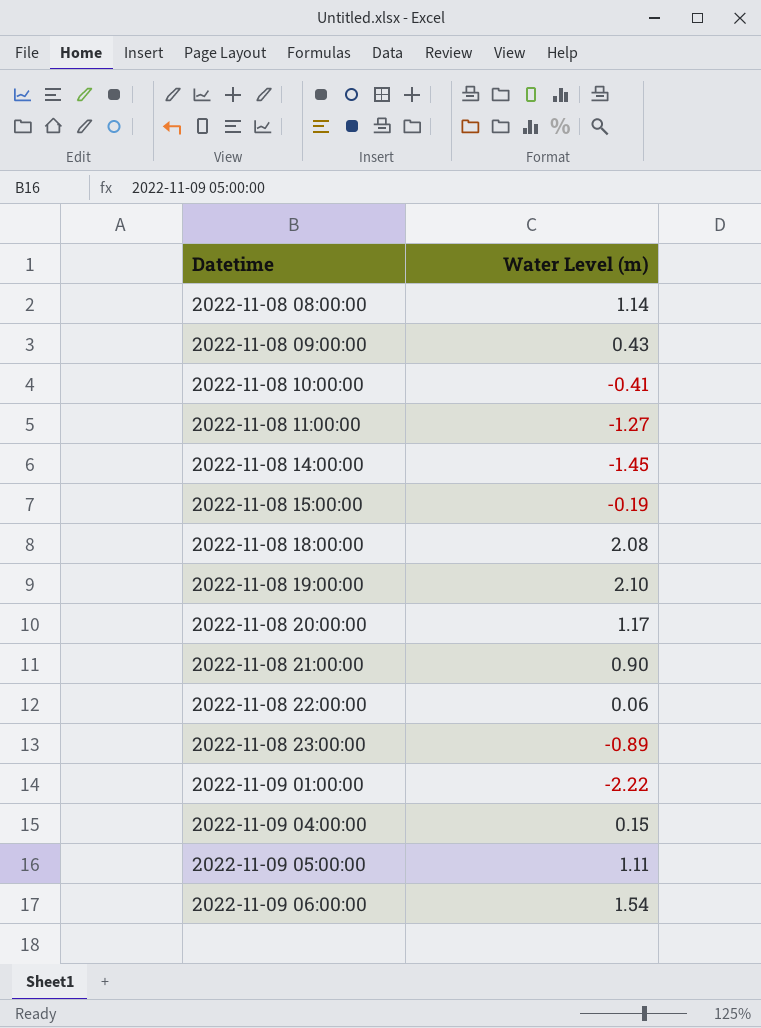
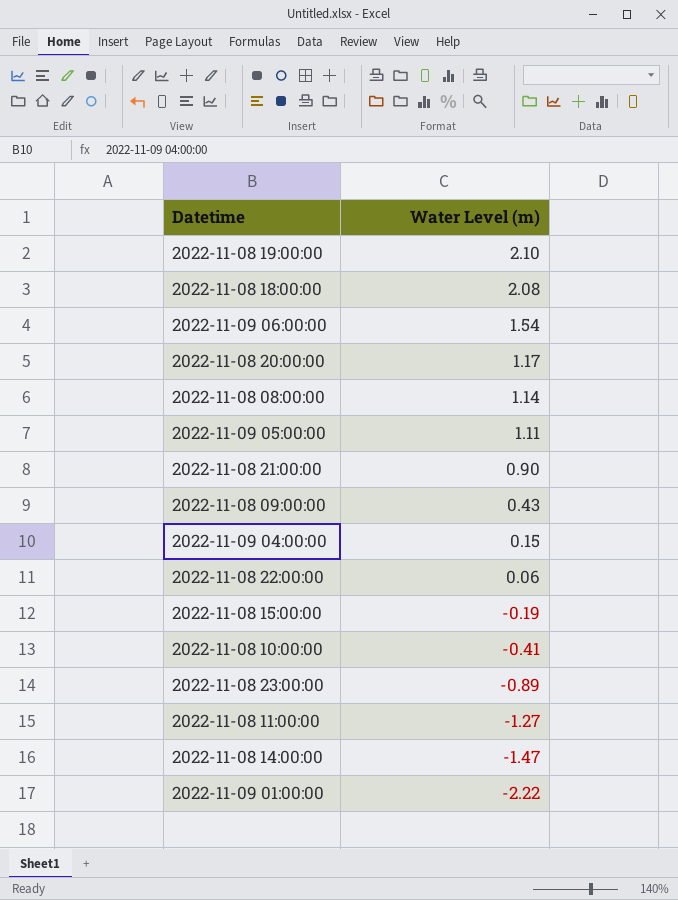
row order: Datetime ascending -> Water Level (m) descending
2022-11-08 14:00:00 | Water Level (m): -1.45 -> -1.47

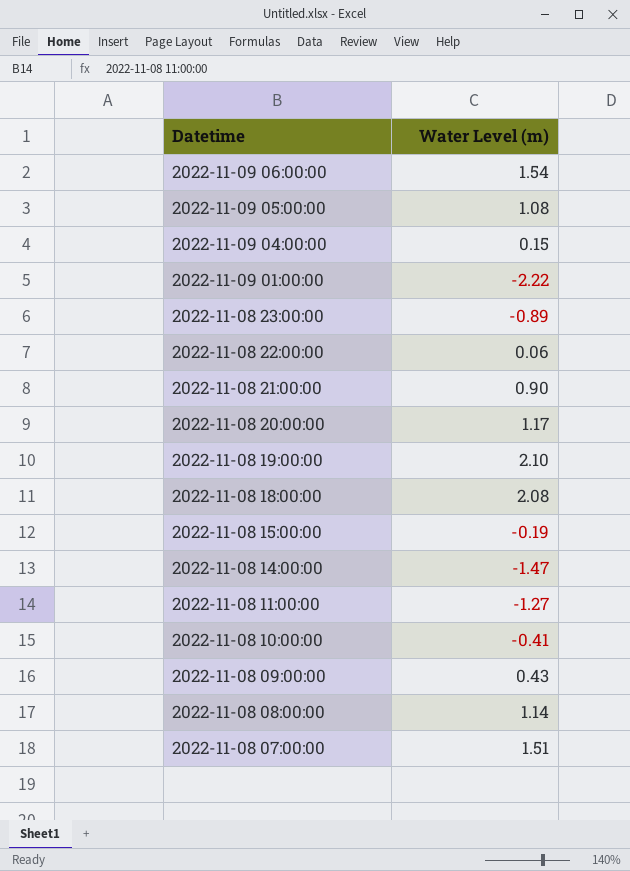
row order: Water Level (m) descending -> Datetime descending
2022-11-09 05:00:00 | Water Level (m): 1.11 -> 1.08
row 2022-11-08 07:00:00: none -> 1.51

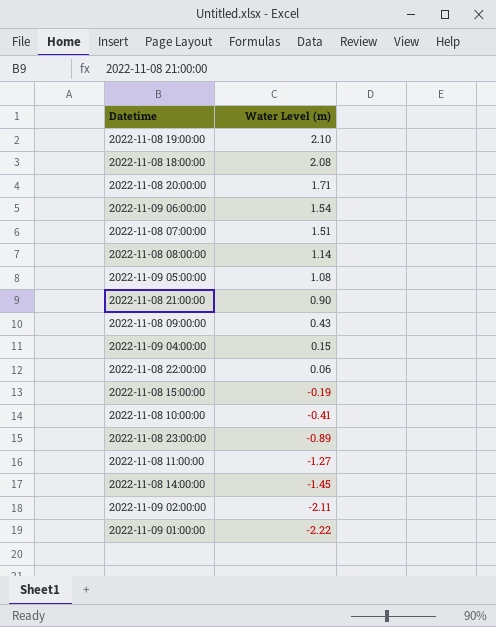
row order: Datetime descending -> Water Level (m) descending
2022-11-08 20:00:00 | Water Level (m): 1.17 -> 1.71
2022-11-08 14:00:00 | Water Level (m): -1.47 -> -1.45
row 2022-11-09 02:00:00: none -> -2.11

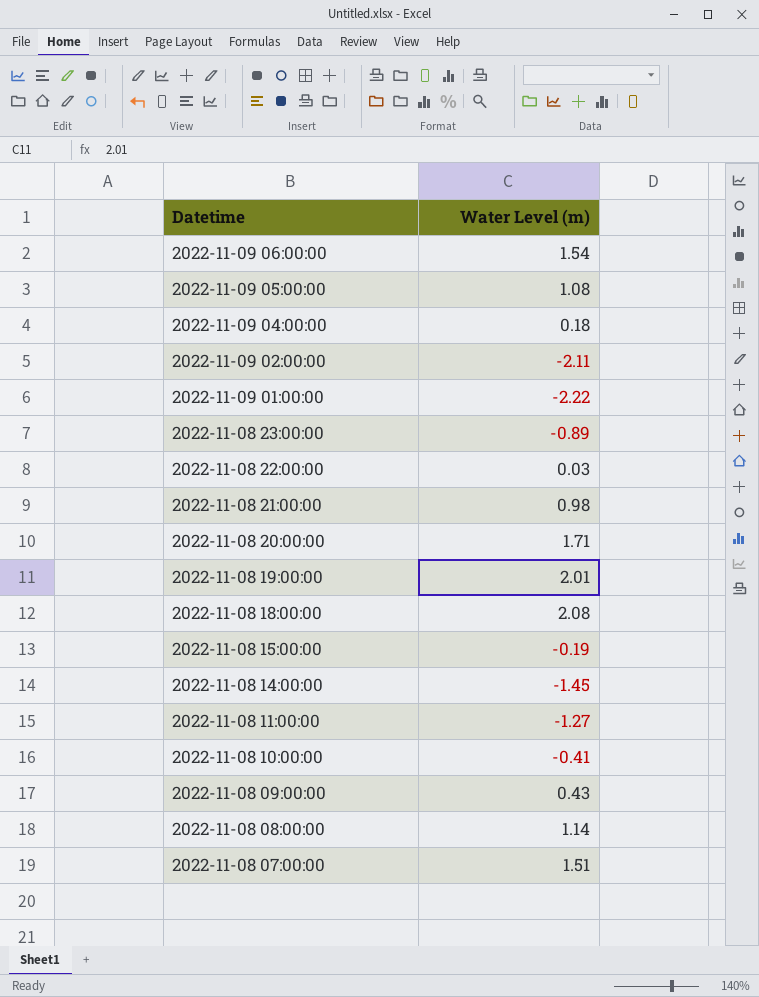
row order: Water Level (m) descending -> Datetime descending
2022-11-09 04:00:00 | Water Level (m): 0.15 -> 0.18
2022-11-08 22:00:00 | Water Level (m): 0.06 -> 0.03
2022-11-08 21:00:00 | Water Level (m): 0.90 -> 0.98
2022-11-08 19:00:00 | Water Level (m): 2.10 -> 2.01

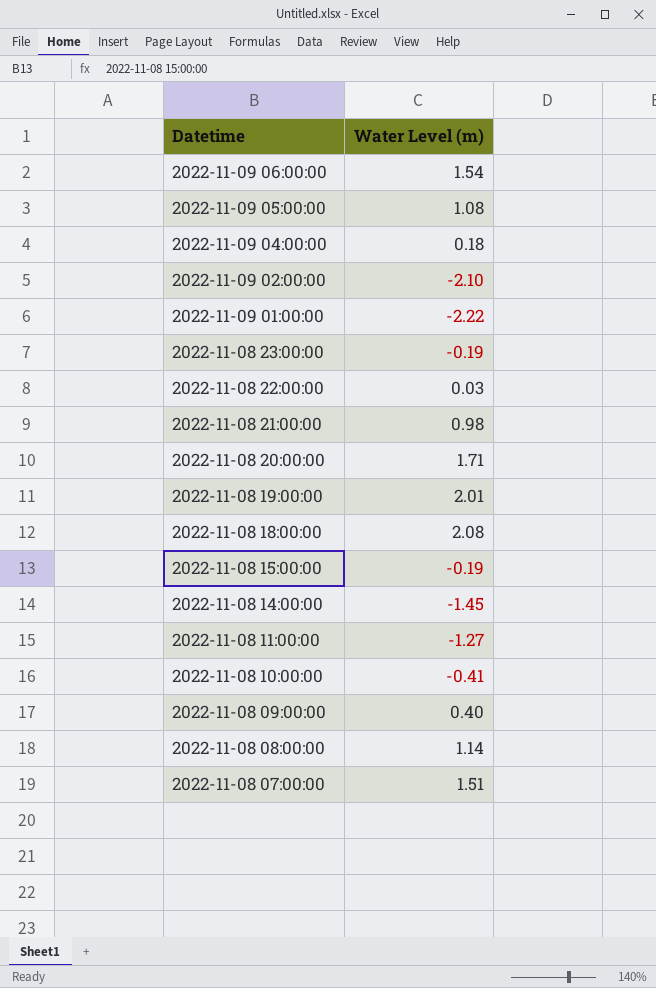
2022-11-09 02:00:00 | Water Level (m): -2.11 -> -2.10
2022-11-08 23:00:00 | Water Level (m): -0.89 -> -0.19
2022-11-08 09:00:00 | Water Level (m): 0.43 -> 0.40

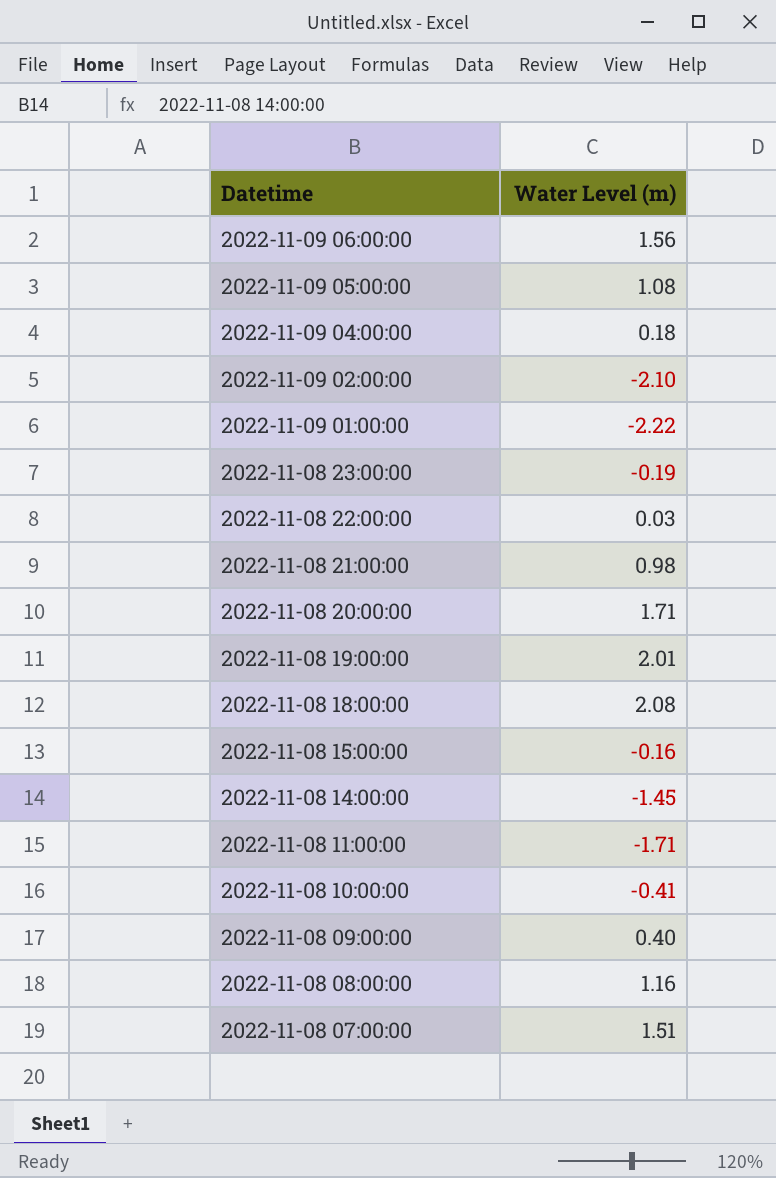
2022-11-09 06:00:00 | Water Level (m): 1.54 -> 1.56
2022-11-08 15:00:00 | Water Level (m): -0.19 -> -0.16
2022-11-08 11:00:00 | Water Level (m): -1.27 -> -1.71
2022-11-08 08:00:00 | Water Level (m): 1.14 -> 1.16

